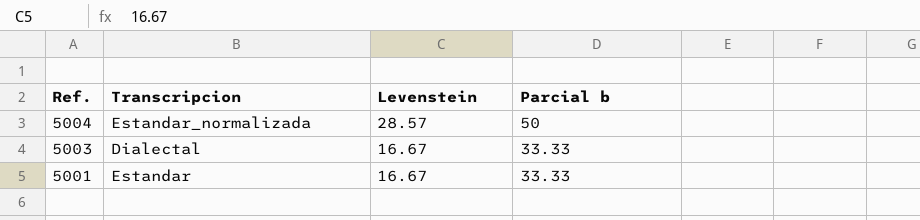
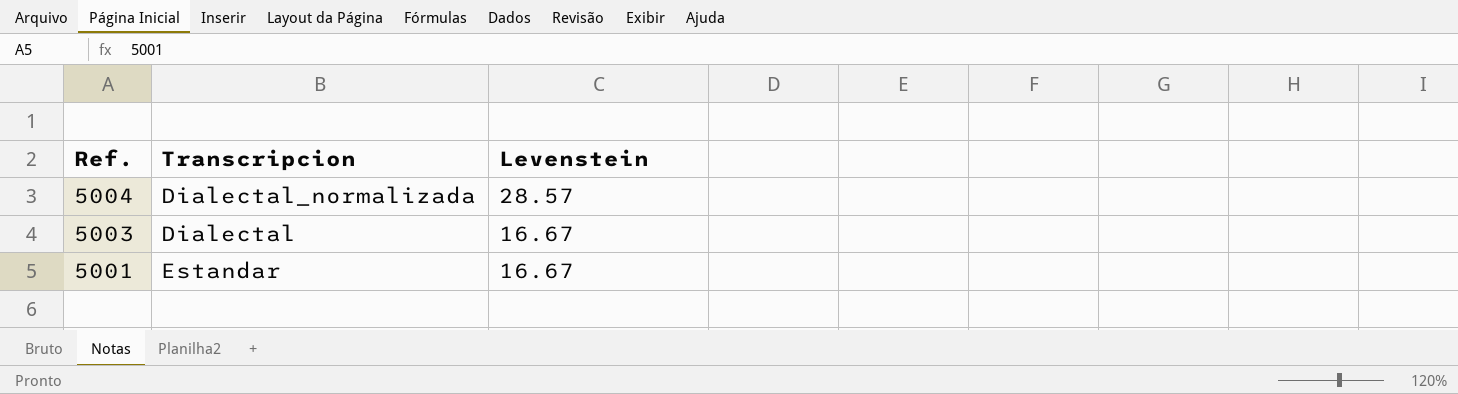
column Parcial b | position: 4 -> none
5004 | Transcripcion: Estandar_normalizada -> Dialectal_normalizada

